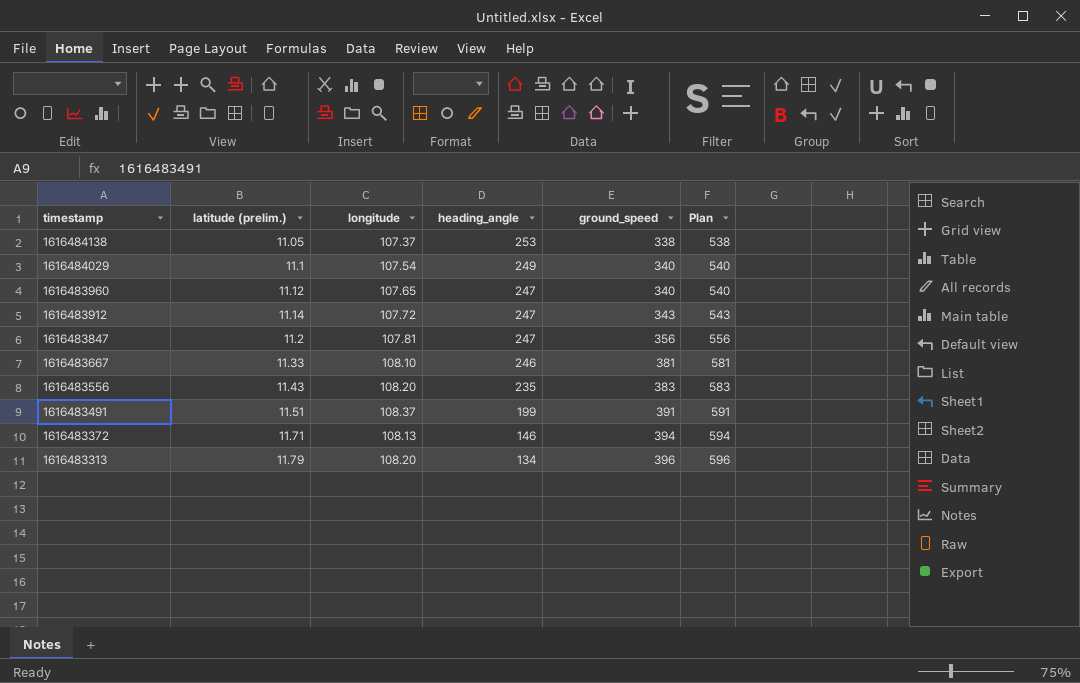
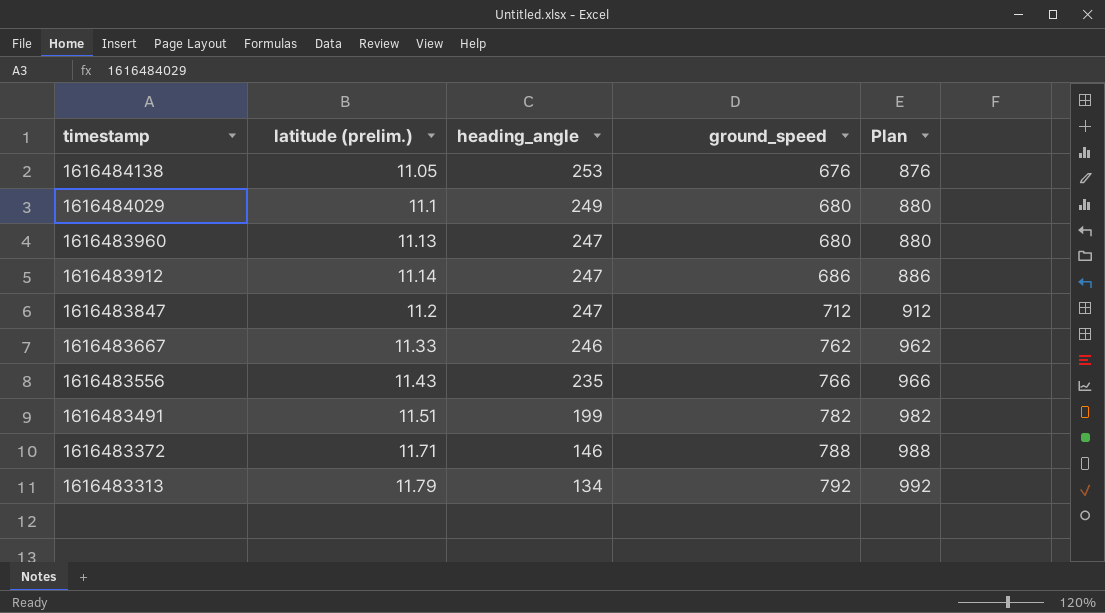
column longitude | position: 3 -> none
1616484138 | ground_speed: 338 -> 676
1616484138 | Plan: 538 -> 876
1616484029 | ground_speed: 340 -> 680
1616484029 | Plan: 540 -> 880
1616483960 | latitude (prelim.): 11.12 -> 11.13
1616483960 | ground_speed: 340 -> 680
1616483960 | Plan: 540 -> 880
1616483912 | ground_speed: 343 -> 686
1616483912 | Plan: 543 -> 886
1616483847 | ground_speed: 356 -> 712
1616483847 | Plan: 556 -> 912
1616483667 | ground_speed: 381 -> 762
1616483667 | Plan: 581 -> 962
1616483556 | ground_speed: 383 -> 766
1616483556 | Plan: 583 -> 966
1616483491 | ground_speed: 391 -> 782
1616483491 | Plan: 591 -> 982
1616483372 | ground_speed: 394 -> 788
1616483372 | Plan: 594 -> 988
1616483313 | ground_speed: 396 -> 792
1616483313 | Plan: 596 -> 992

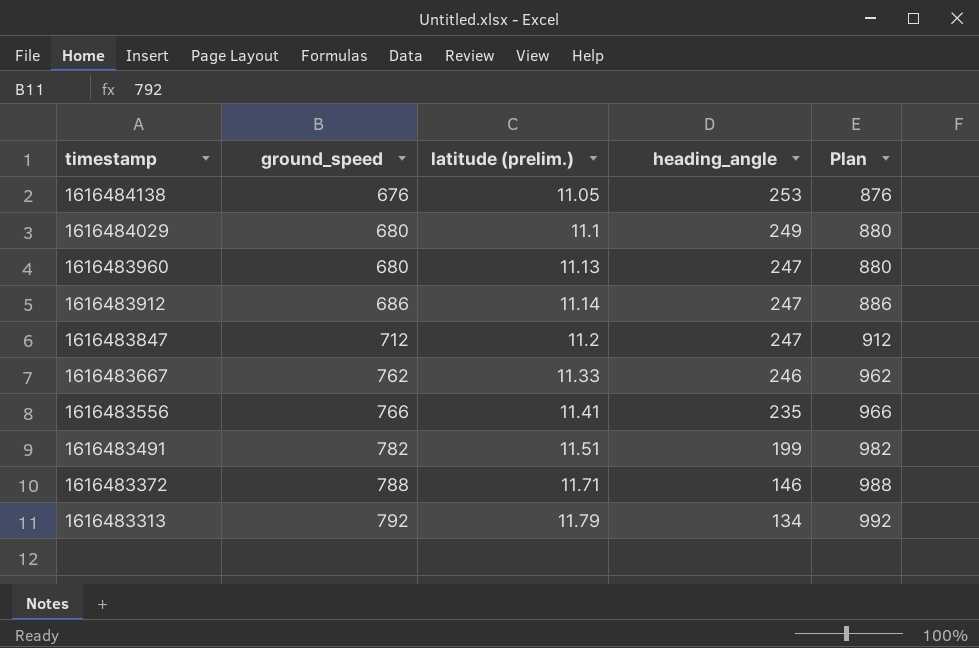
column ground_speed | position: 4 -> 2
1616483556 | latitude (prelim.): 11.43 -> 11.41

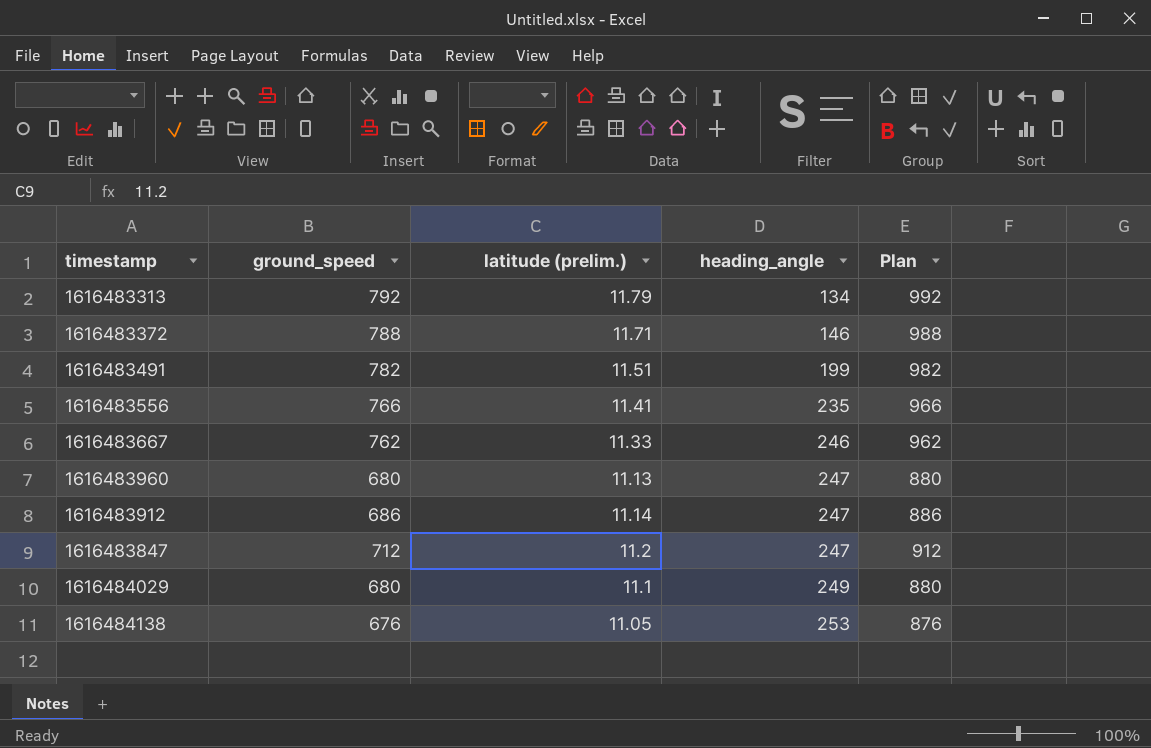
row order: timestamp descending -> heading_angle ascending

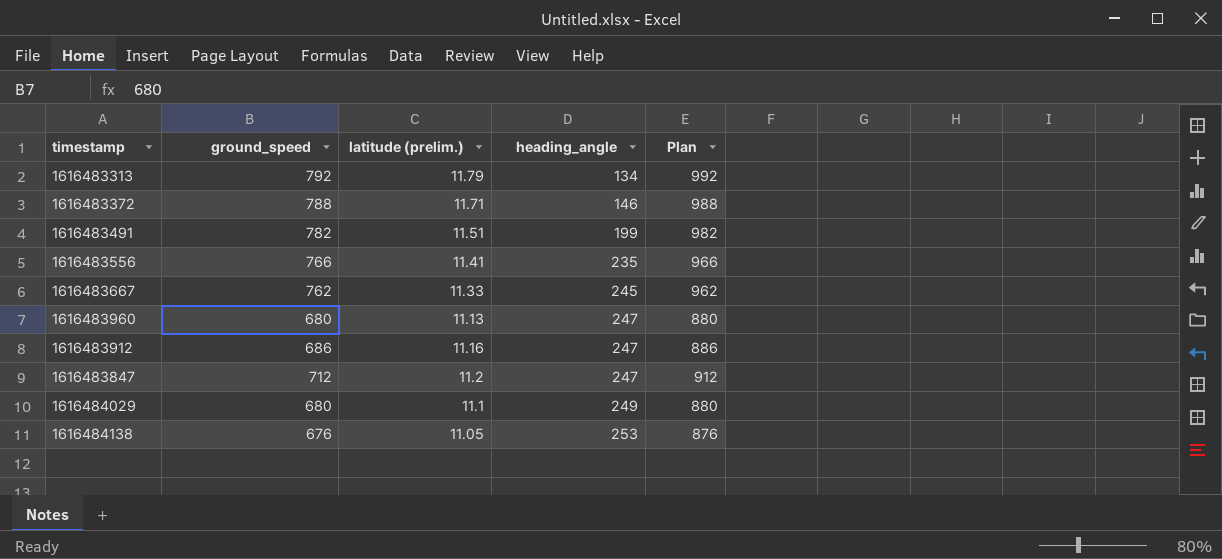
1616483667 | heading_angle: 246 -> 245
1616483912 | latitude (prelim.): 11.14 -> 11.16

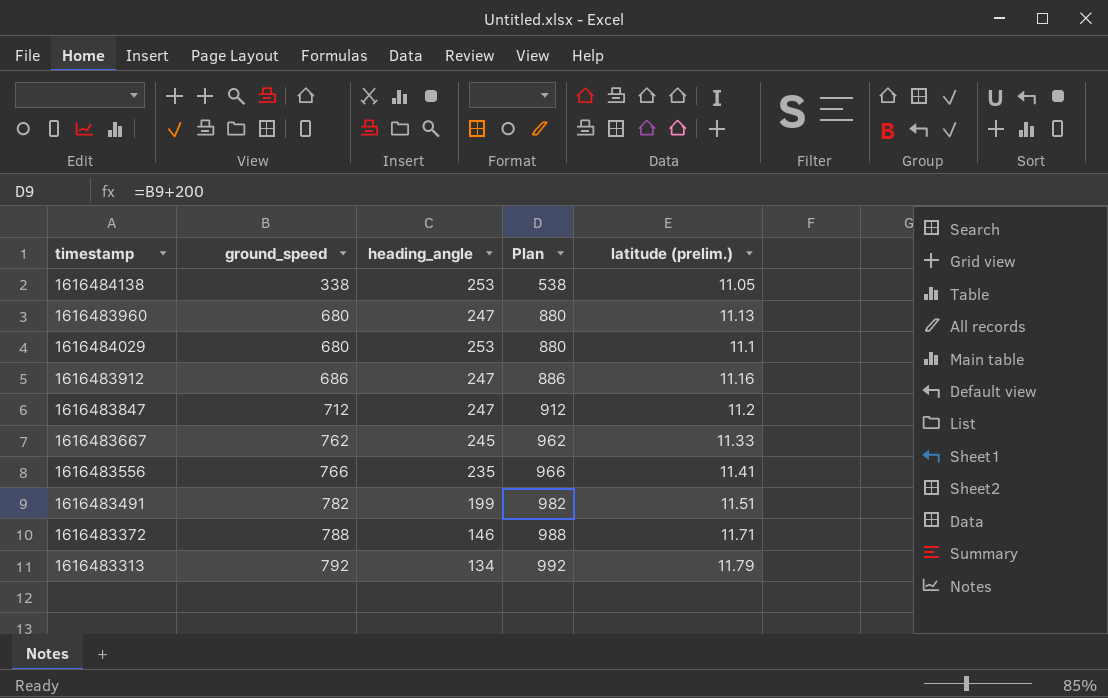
row order: heading_angle ascending -> ground_speed ascending
column latitude (prelim.) | position: 3 -> 5
1616484138 | ground_speed: 676 -> 338
1616484138 | Plan: 876 -> 538
1616484029 | heading_angle: 249 -> 253

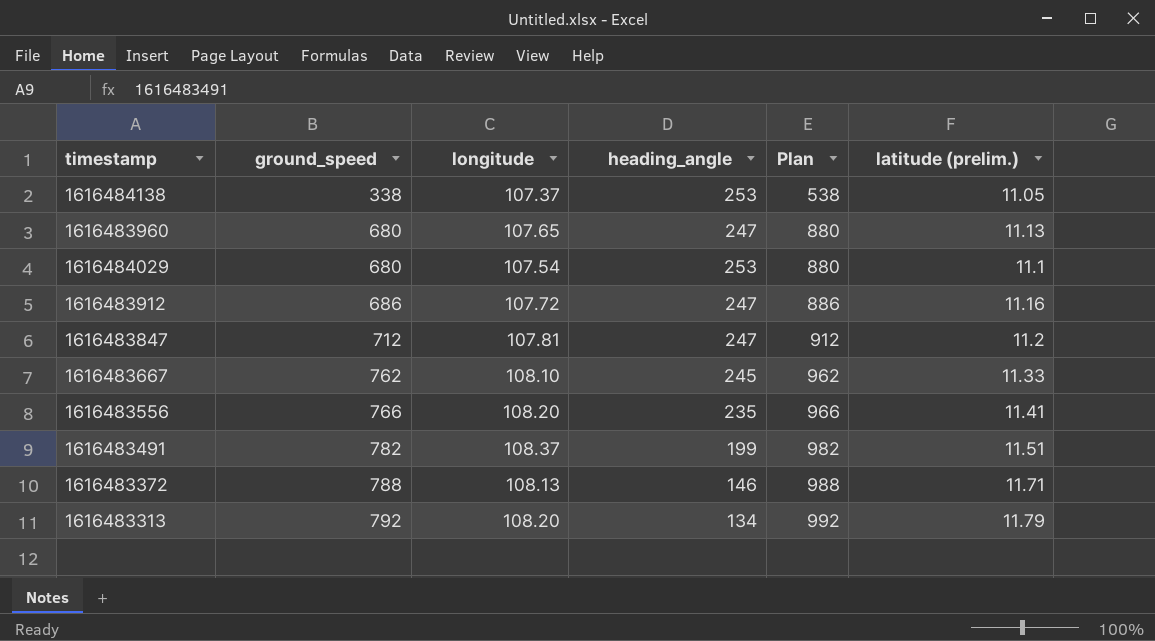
column longitude | position: none -> 3

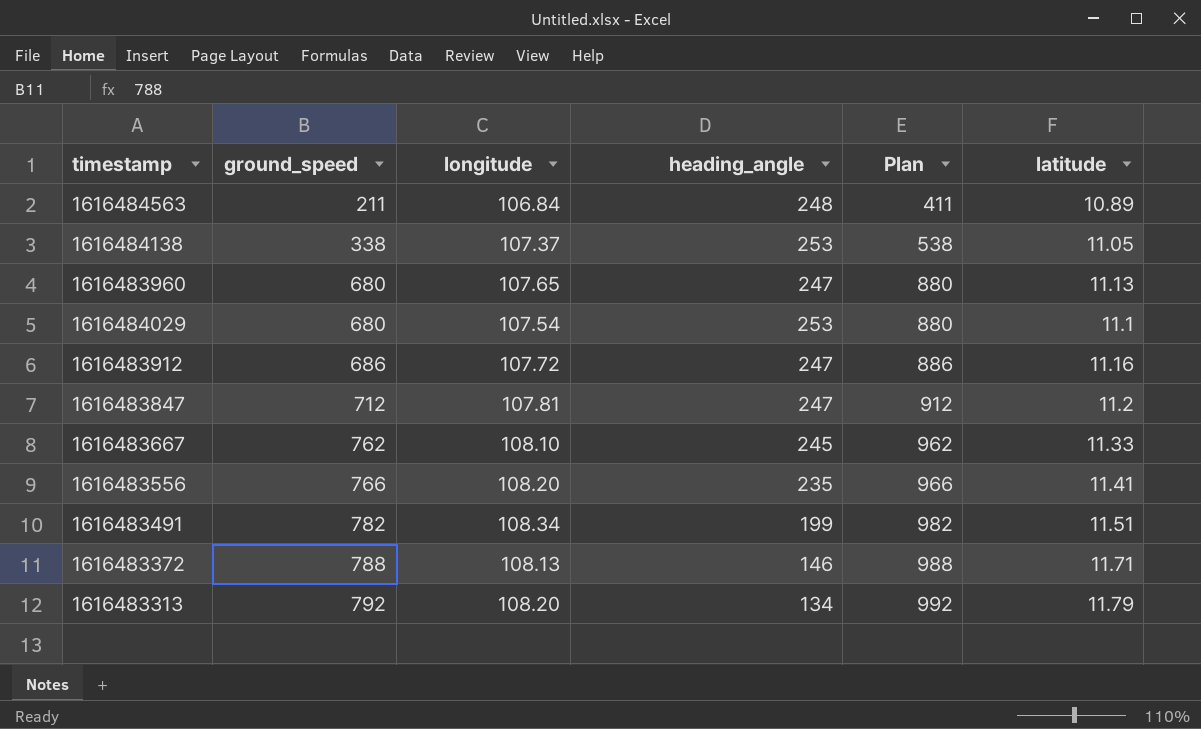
column name: latitude (prelim.) -> latitude
row 1616484563: none -> 211 | 106.84 | 248 | 411 | 10.89
1616483491 | longitude: 108.37 -> 108.34

